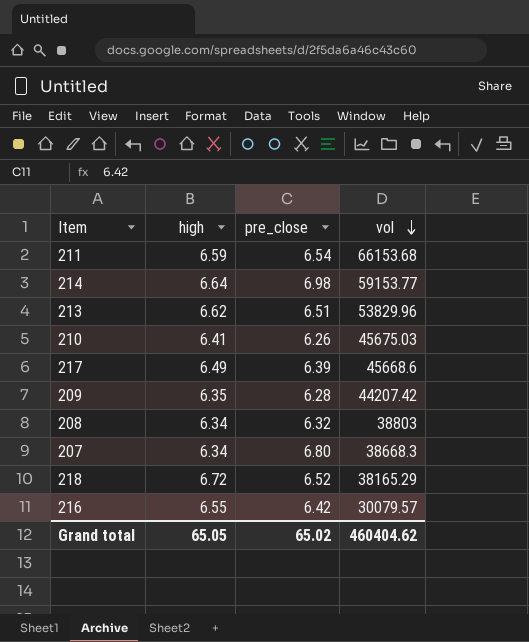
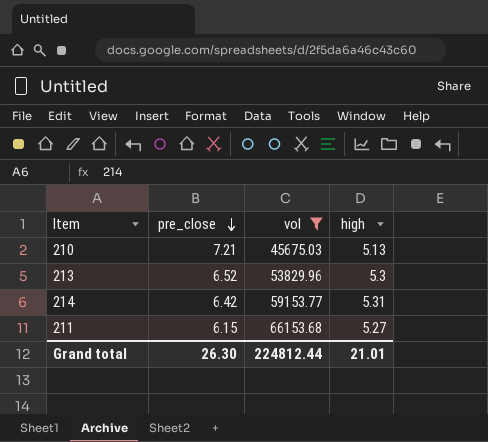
filter: none -> vol >= 45675.03
row order: vol descending -> pre_close descending
column high | position: 2 -> 4
210 | pre_close: 6.26 -> 7.21
210 | high: 6.41 -> 5.13
213 | pre_close: 6.51 -> 6.52
213 | high: 6.62 -> 5.3
214 | pre_close: 6.98 -> 6.42
214 | high: 6.64 -> 5.31
211 | pre_close: 6.54 -> 6.15
211 | high: 6.59 -> 5.27
Grand total | pre_close: 65.02 -> 26.30
Grand total | vol: 460404.62 -> 224812.44
Grand total | high: 65.05 -> 21.01

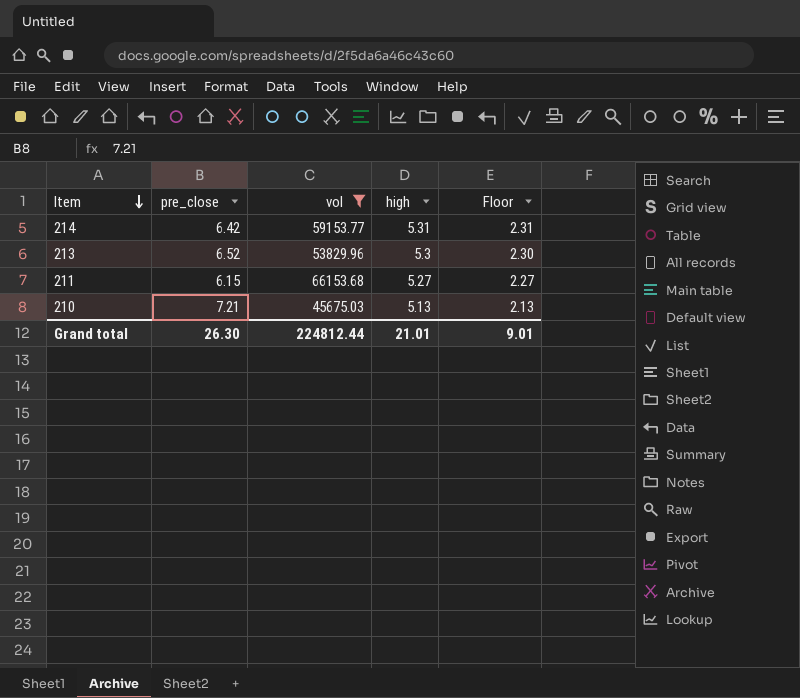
row order: pre_close descending -> Item descending
column Floor | formula: none -> [high] - 3

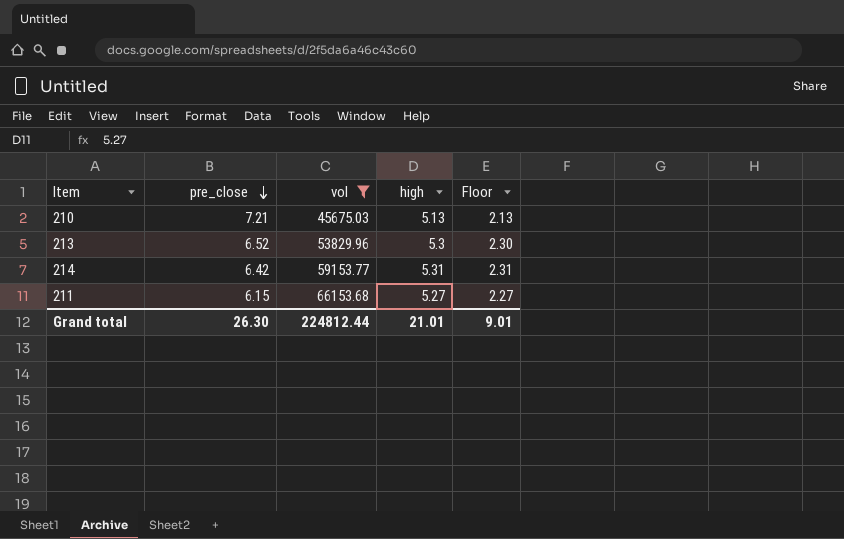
row order: Item descending -> pre_close descending

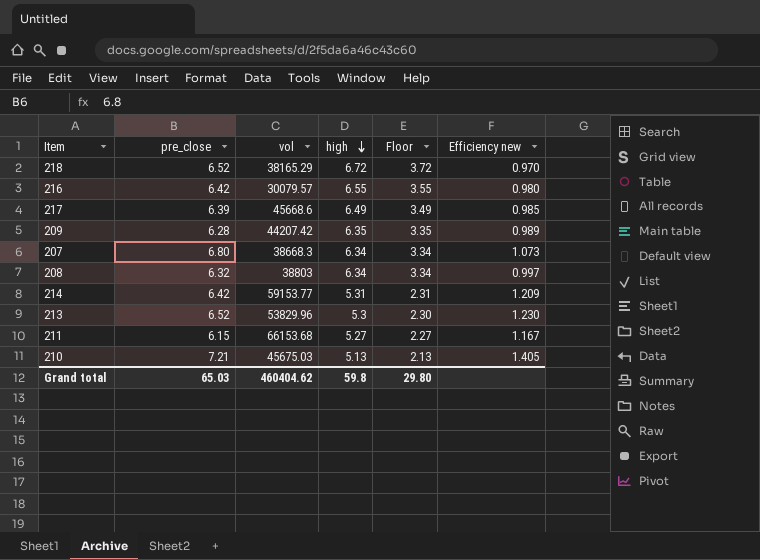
filter: vol >= 45675.03 -> none
row order: pre_close descending -> high descending
column Efficiency new | formula: none -> [pre_close] / [high]
Grand total | pre_close: 26.30 -> 65.03
Grand total | vol: 224812.44 -> 460404.62
Grand total | high: 21.01 -> 59.8
Grand total | Floor: 9.01 -> 29.80

